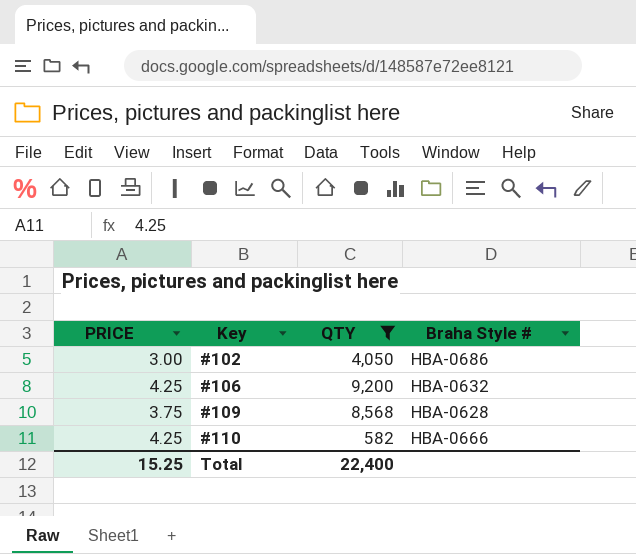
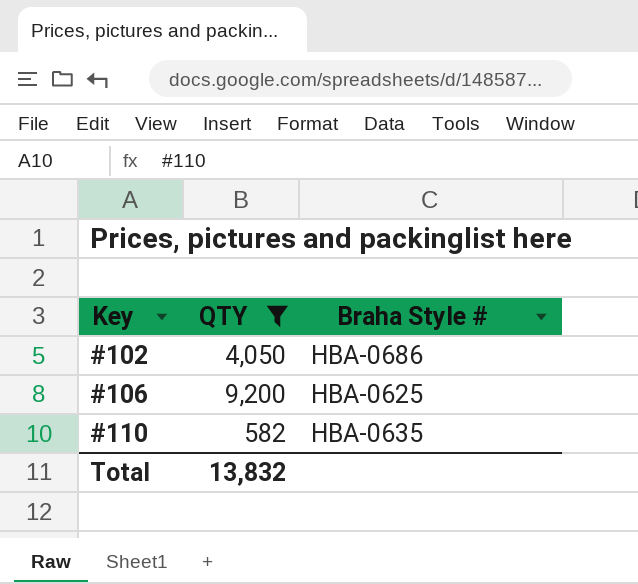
column PRICE | position: 1 -> none
row #109: 3.75 | 8,568 | HBA-0628 -> none
#106 | Braha Style #: HBA-0632 -> HBA-0625
#110 | Braha Style #: HBA-0666 -> HBA-0635
Total | QTY: 22,400 -> 13,832

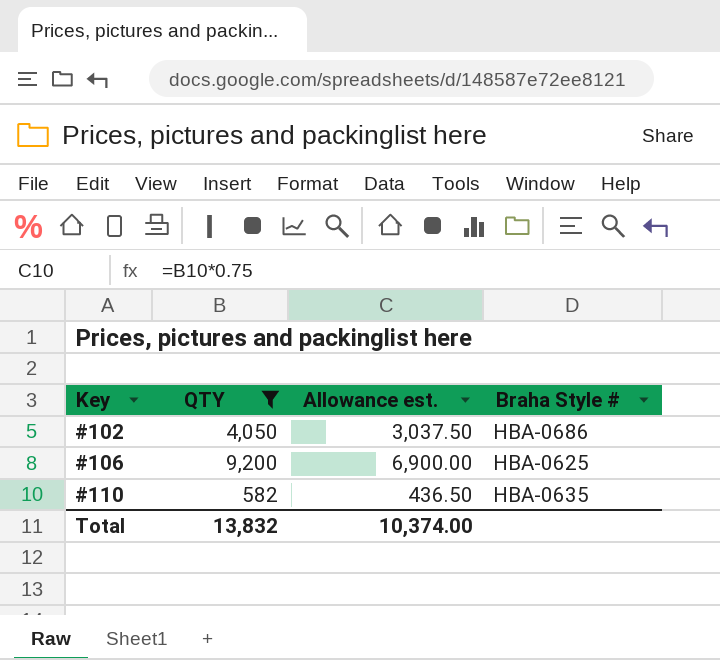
column Allowance est. | formula: none -> [QTY] * 0.75

